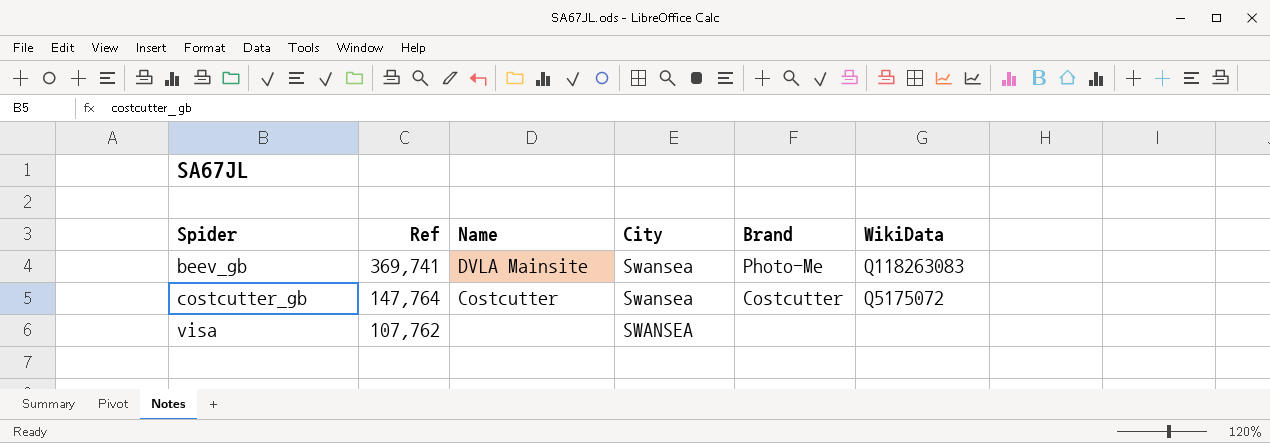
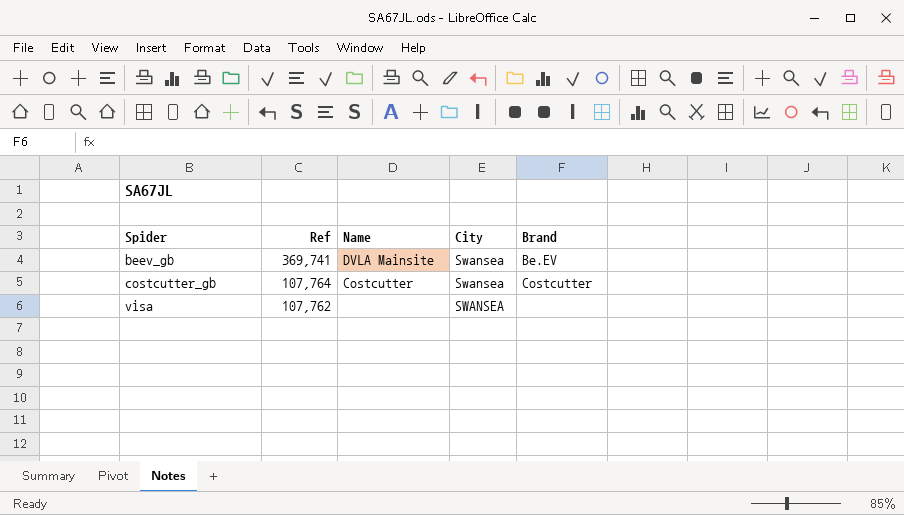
column WikiData | position: 6 -> none
beev_gb | Brand: Photo-Me -> Be.EV
costcutter_gb | Ref: 147,764 -> 107,764

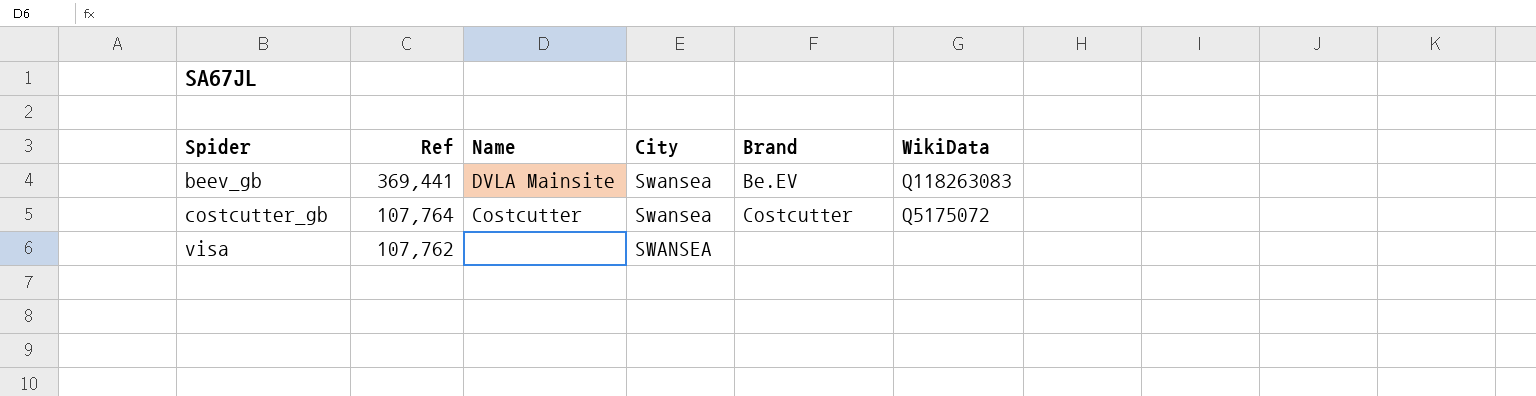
column WikiData | position: none -> 6
beev_gb | Ref: 369,741 -> 369,441

